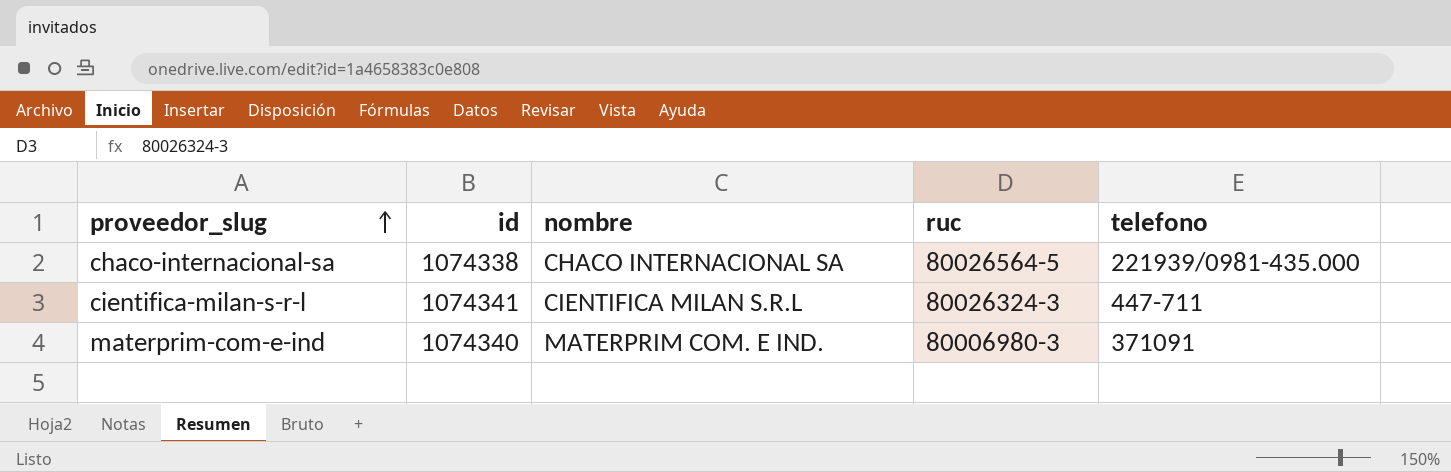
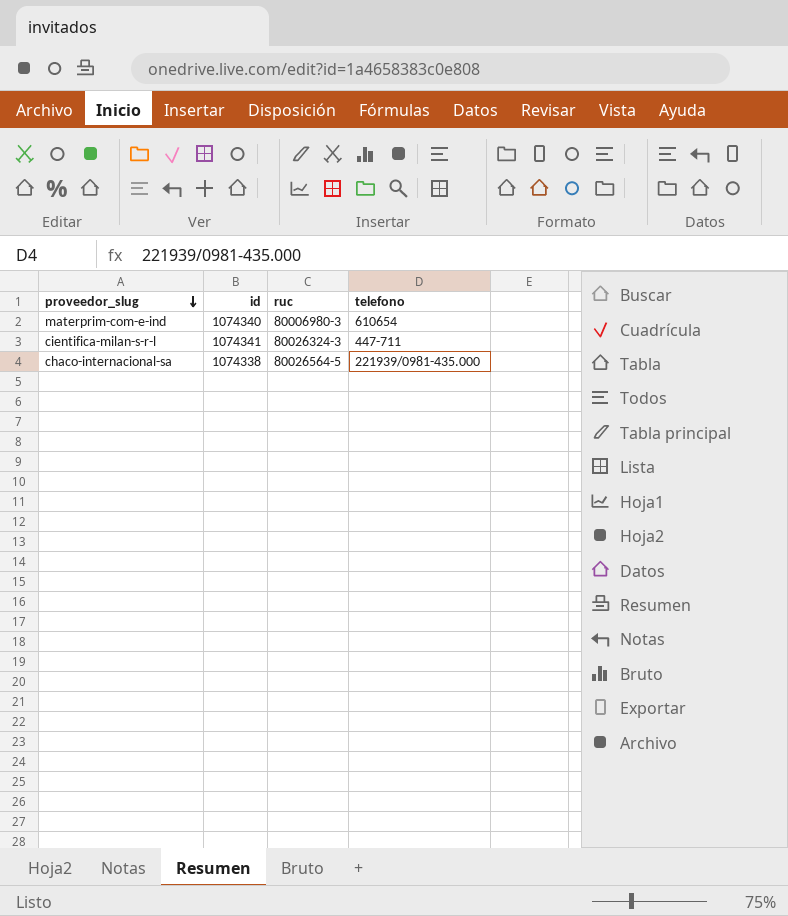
row order: proveedor_slug ascending -> proveedor_slug descending
column nombre | position: 3 -> none
materprim-com-e-ind | telefono: 371091 -> 610654

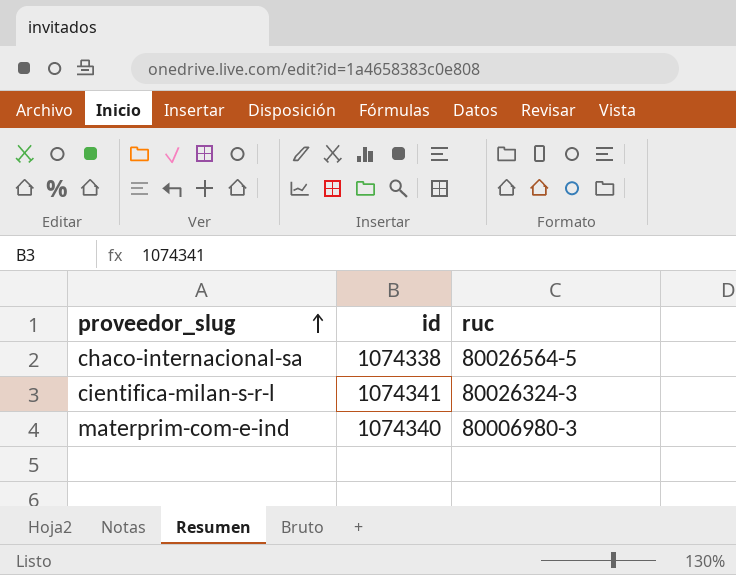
row order: proveedor_slug descending -> proveedor_slug ascending
column telefono | position: 4 -> none

